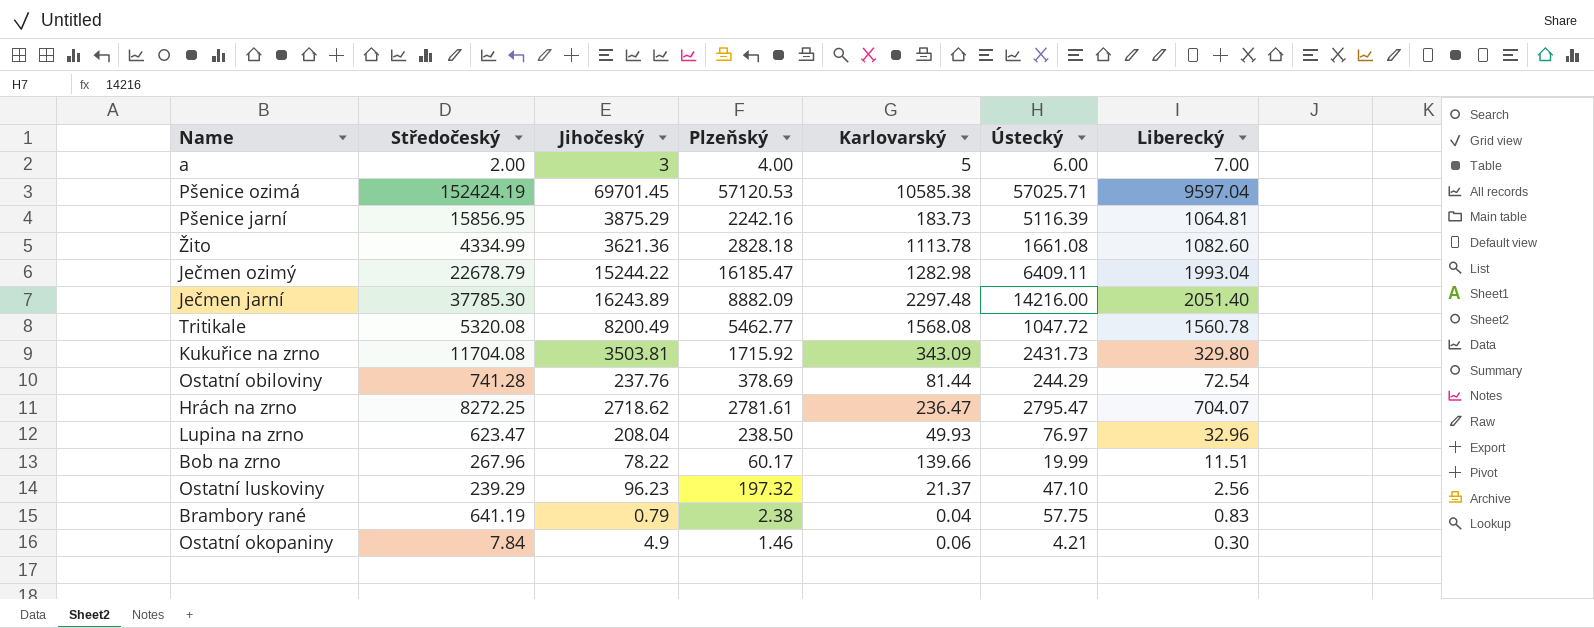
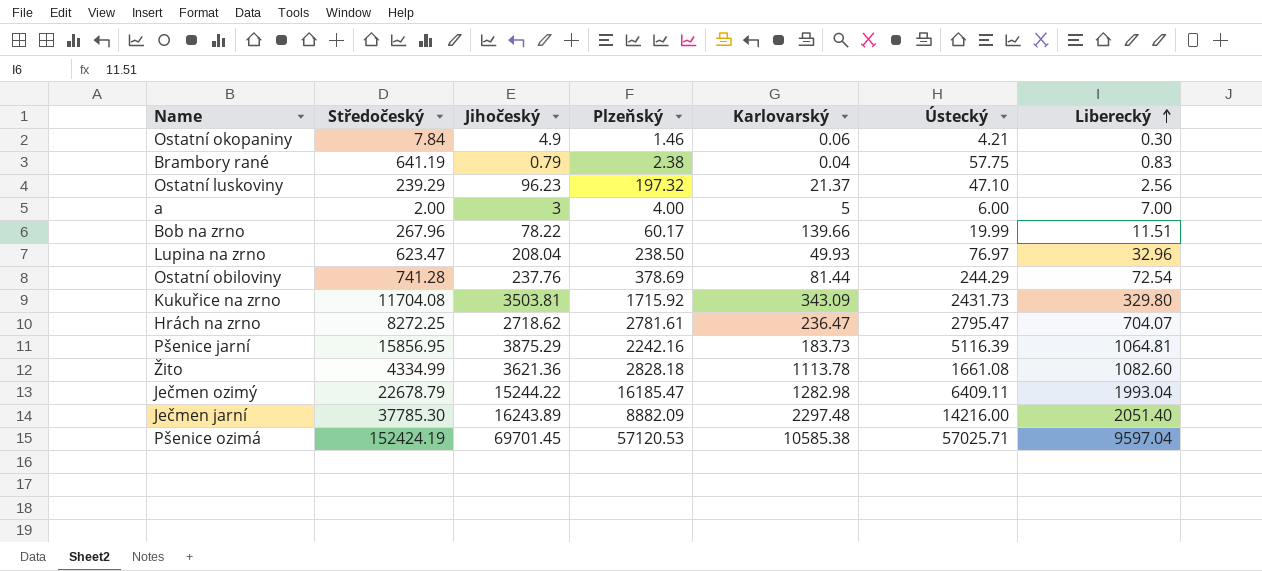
row order: none -> Liberecký ascending
row Tritikale: 5320.08 | 8200.49 | 5462.77 | 1568.08 | 1047.72 | 1560.78 -> none

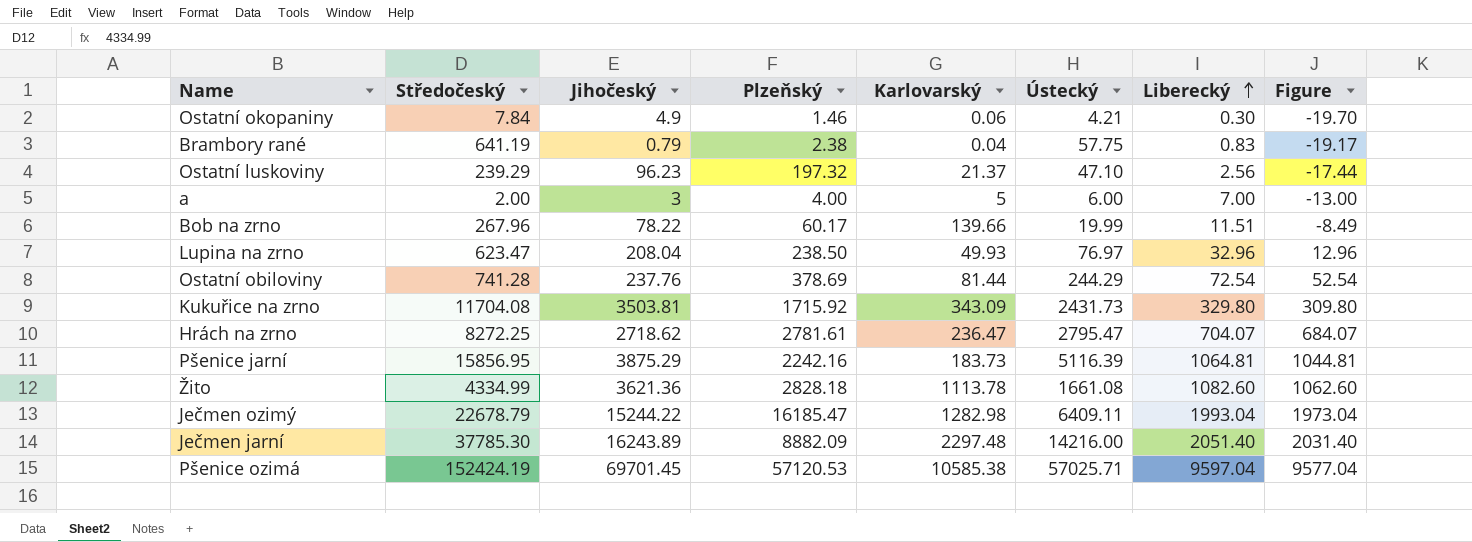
column Figure | formula: none -> [Liberecký] - 20

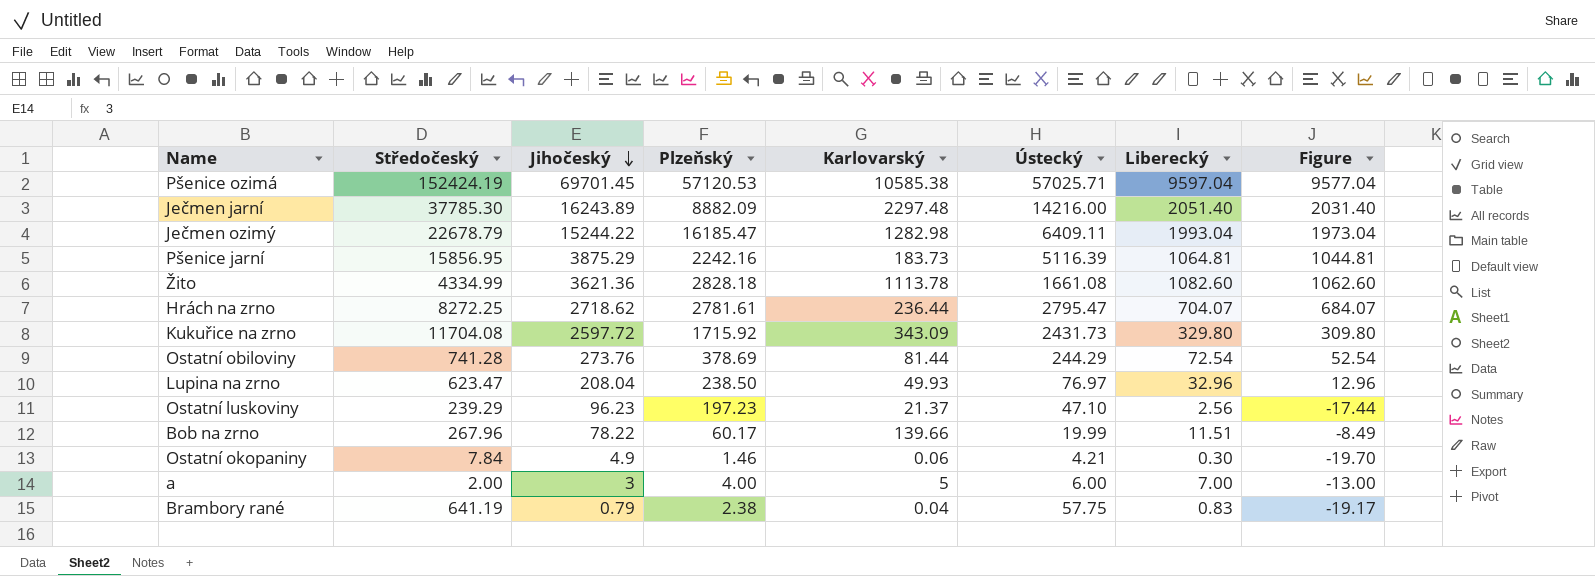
row order: Liberecký ascending -> Jihočeský descending
Hrách na zrno | Karlovarský: 236.47 -> 236.44
Kukuřice na zrno | Jihočeský: 3503.81 -> 2597.72
Ostatní obiloviny | Jihočeský: 237.76 -> 273.76
Ostatní luskoviny | Plzeňský: 197.32 -> 197.23

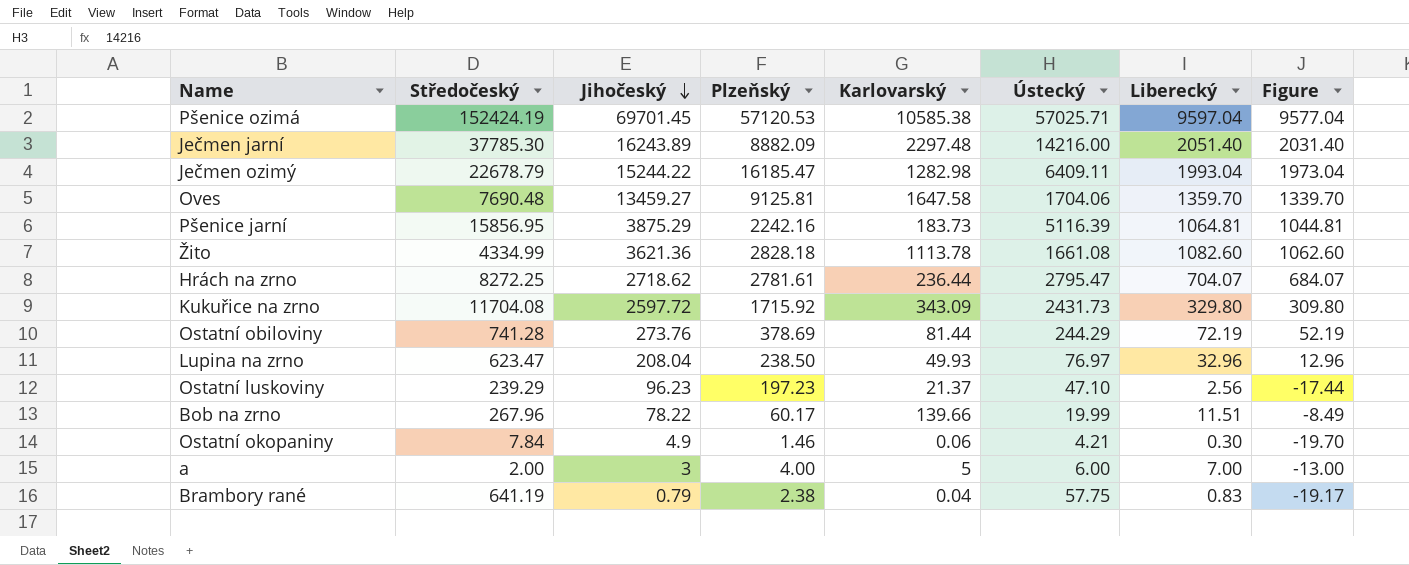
row Oves: none -> 7690.48 | 13459.27 | 9125.81 | 1647.58 | 1704.06 | 1359.70 | 1339.70
Ostatní obiloviny | Liberecký: 72.54 -> 72.19
Ostatní obiloviny | Figure: 52.54 -> 52.19

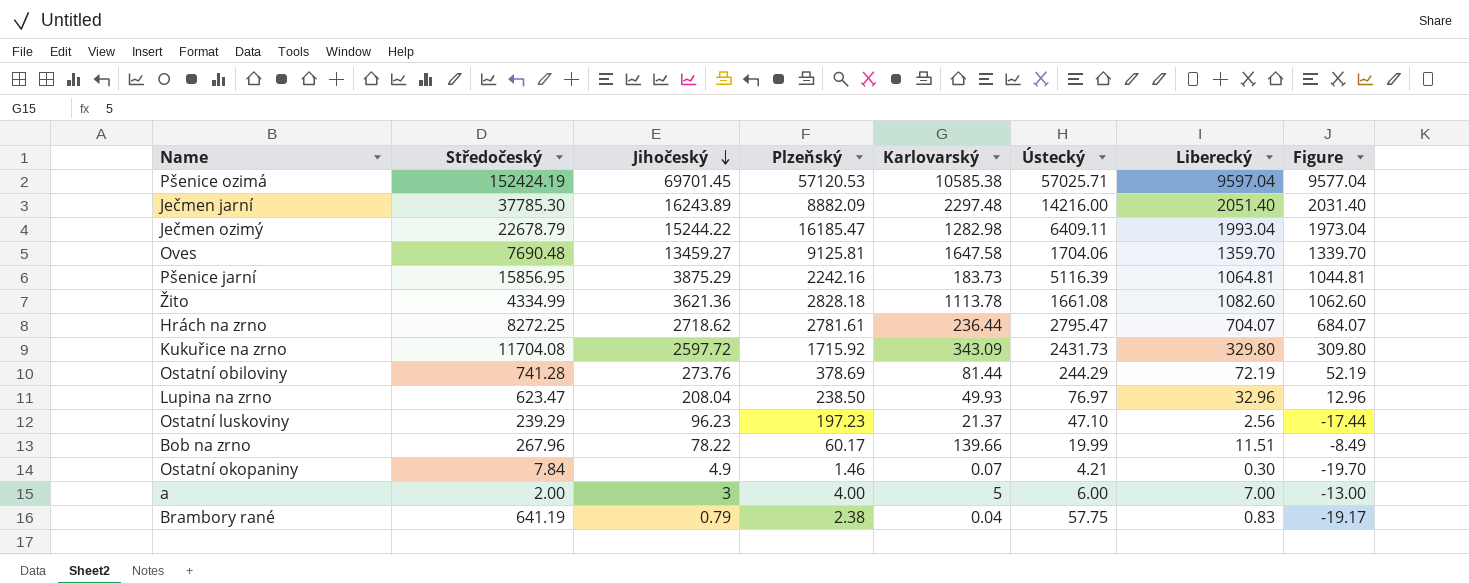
Ostatní okopaniny | Karlovarský: 0.06 -> 0.07

